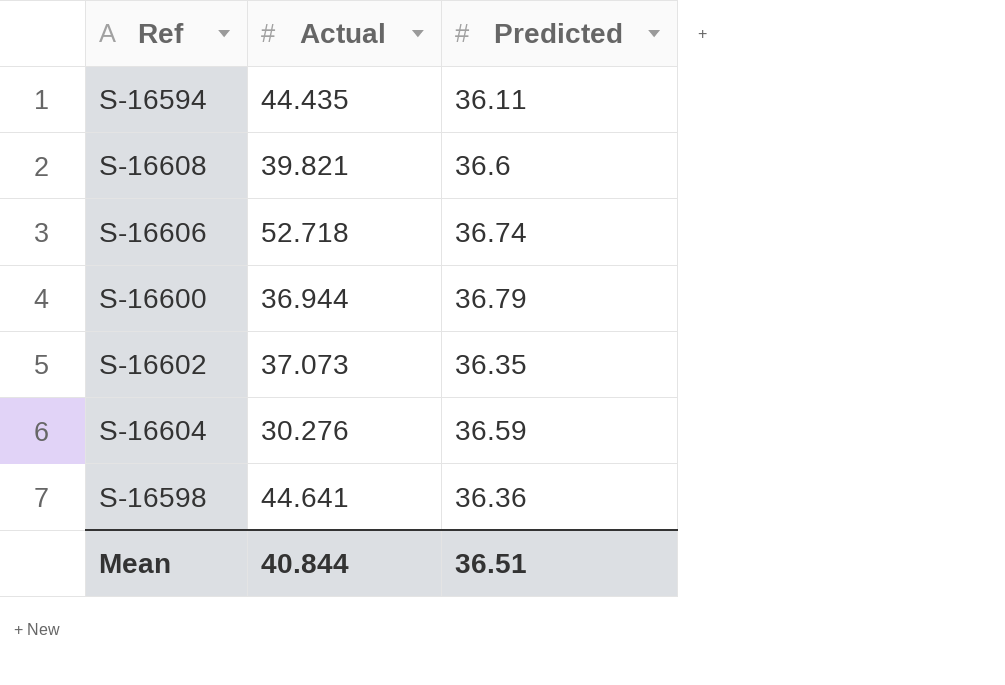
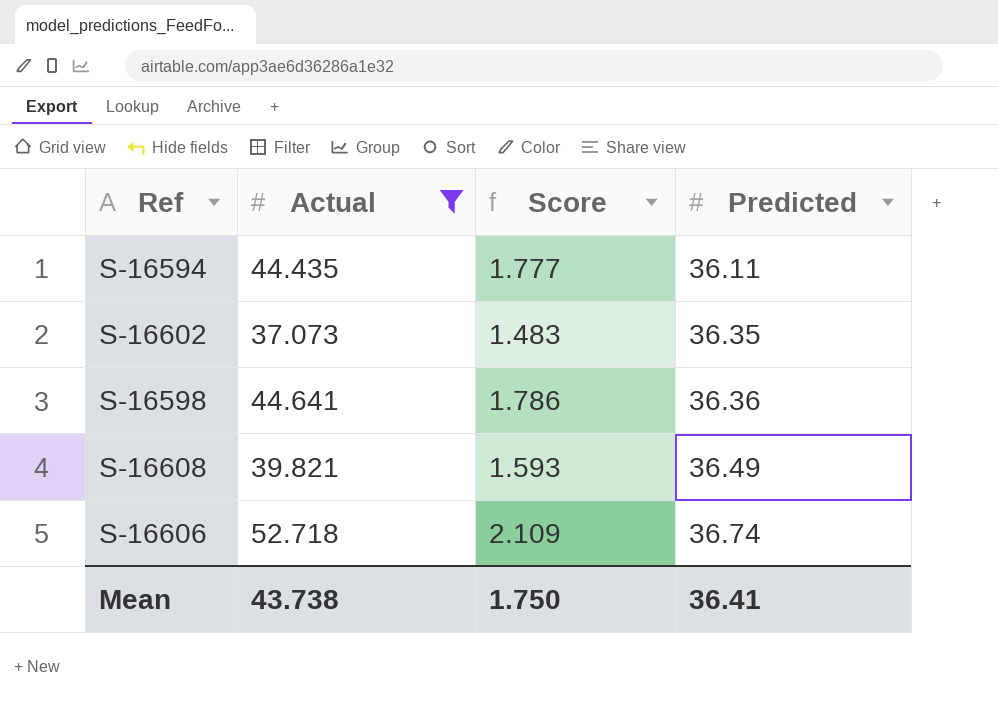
filter: none -> Actual >= 37.073
row order: none -> Predicted ascending
column Score | formula: none -> [Actual] * 0.04
S-16608 | Predicted: 36.6 -> 36.49
Mean | Actual: 40.844 -> 43.738
Mean | Predicted: 36.51 -> 36.41

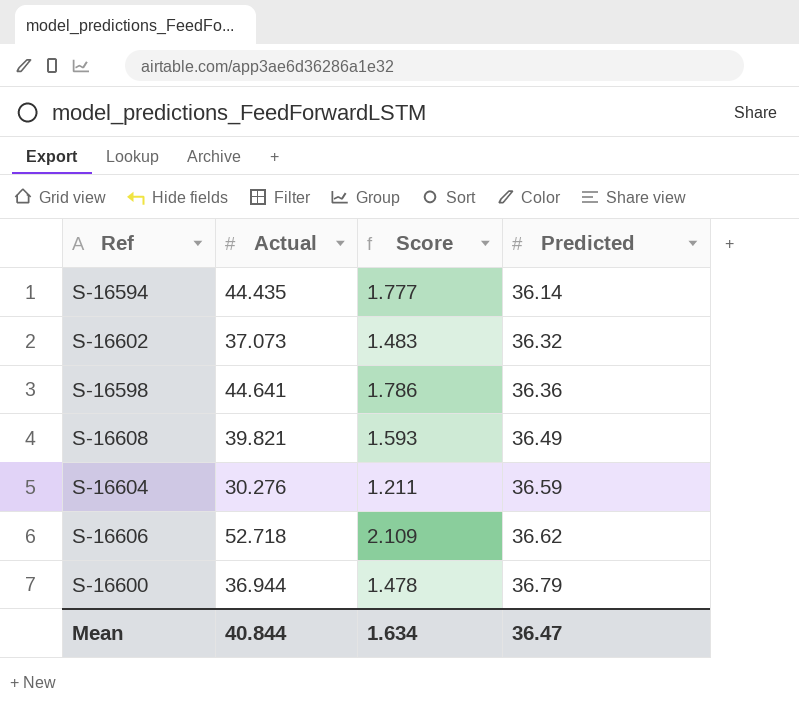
filter: Actual >= 37.073 -> none
S-16594 | Predicted: 36.11 -> 36.14
S-16602 | Predicted: 36.35 -> 36.32
S-16606 | Predicted: 36.74 -> 36.62
Mean | Actual: 43.738 -> 40.844
Mean | Score: 1.750 -> 1.634
Mean | Predicted: 36.41 -> 36.47

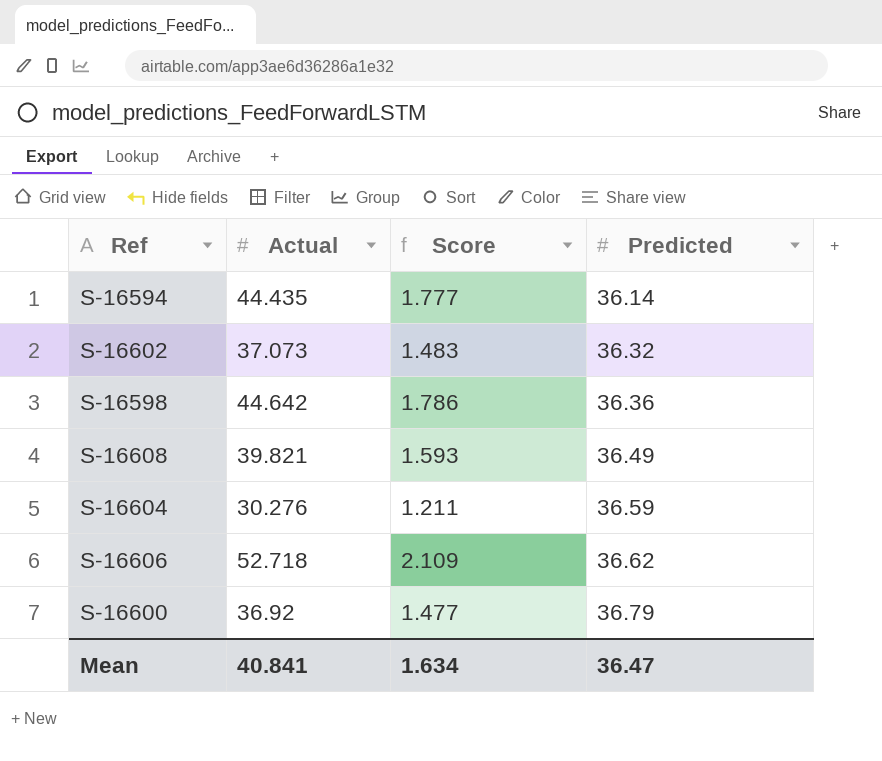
S-16598 | Actual: 44.641 -> 44.642
S-16600 | Actual: 36.944 -> 36.92
S-16600 | Score: 1.478 -> 1.477
Mean | Actual: 40.844 -> 40.841

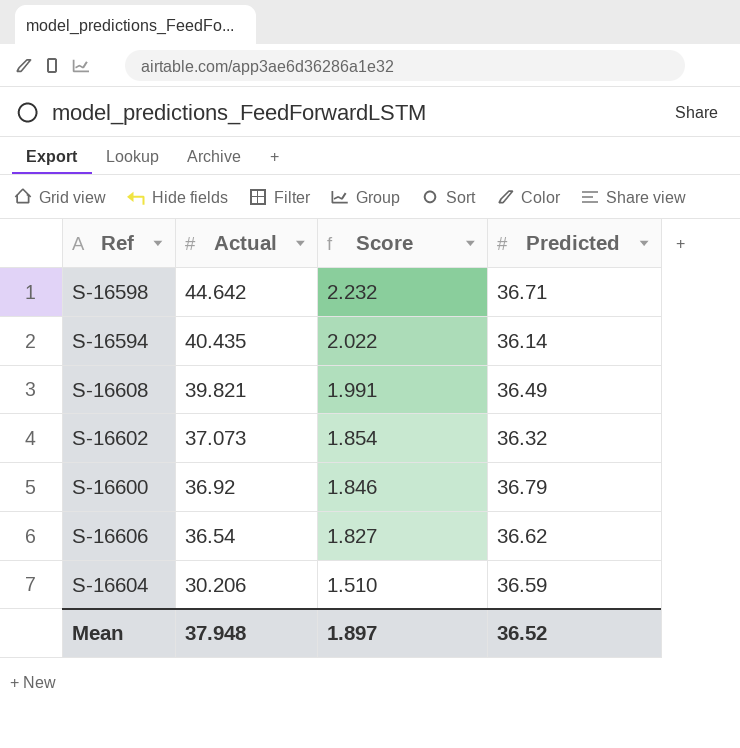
row order: Predicted ascending -> Actual descending
column Score | formula: [Actual] * 0.04 -> [Actual] * 0.05
S-16598 | Predicted: 36.36 -> 36.71
S-16594 | Actual: 44.435 -> 40.435
S-16606 | Actual: 52.718 -> 36.54
S-16604 | Actual: 30.276 -> 30.206
Mean | Actual: 40.841 -> 37.948
Mean | Score: 1.634 -> 1.897
Mean | Predicted: 36.47 -> 36.52

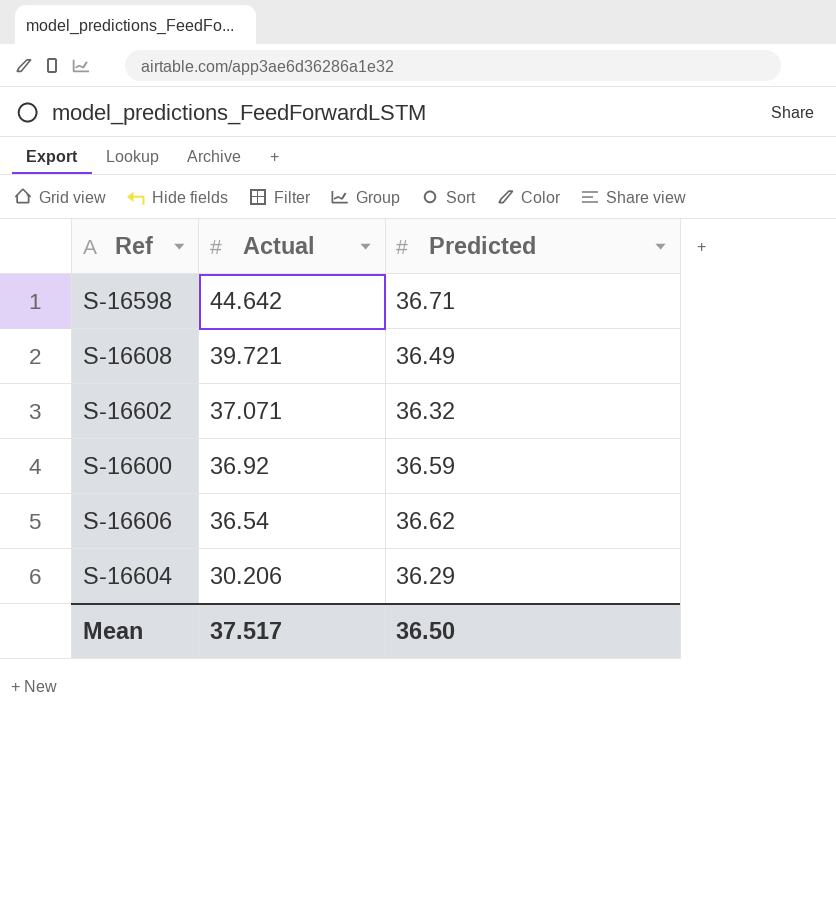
column Score | formula: [Actual] * 0.05 -> none
row S-16594: 40.435 | 2.022 | 36.14 -> none
S-16608 | Actual: 39.821 -> 39.721
S-16602 | Actual: 37.073 -> 37.071
S-16600 | Predicted: 36.79 -> 36.59
S-16604 | Predicted: 36.59 -> 36.29
Mean | Actual: 37.948 -> 37.517
Mean | Predicted: 36.52 -> 36.50

